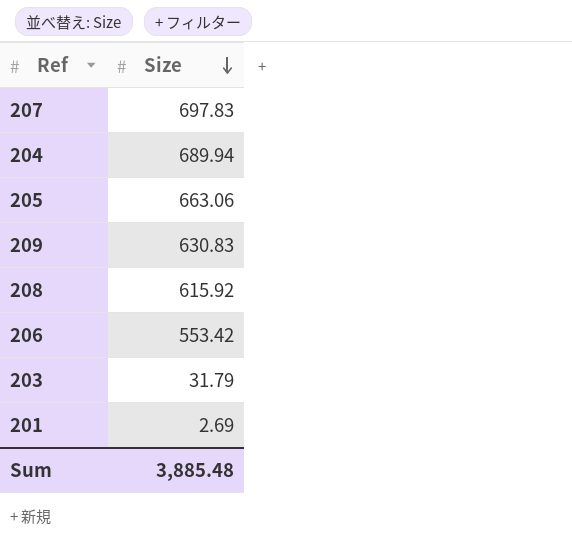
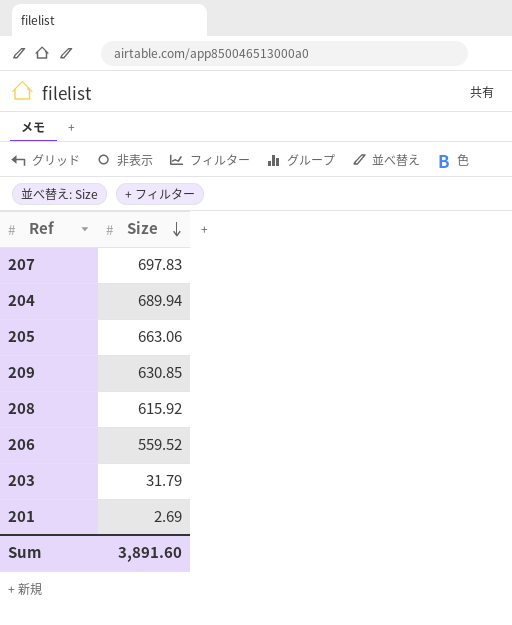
209 | Size: 630.83 -> 630.85
206 | Size: 553.42 -> 559.52
Sum | Size: 3,885.48 -> 3,891.60

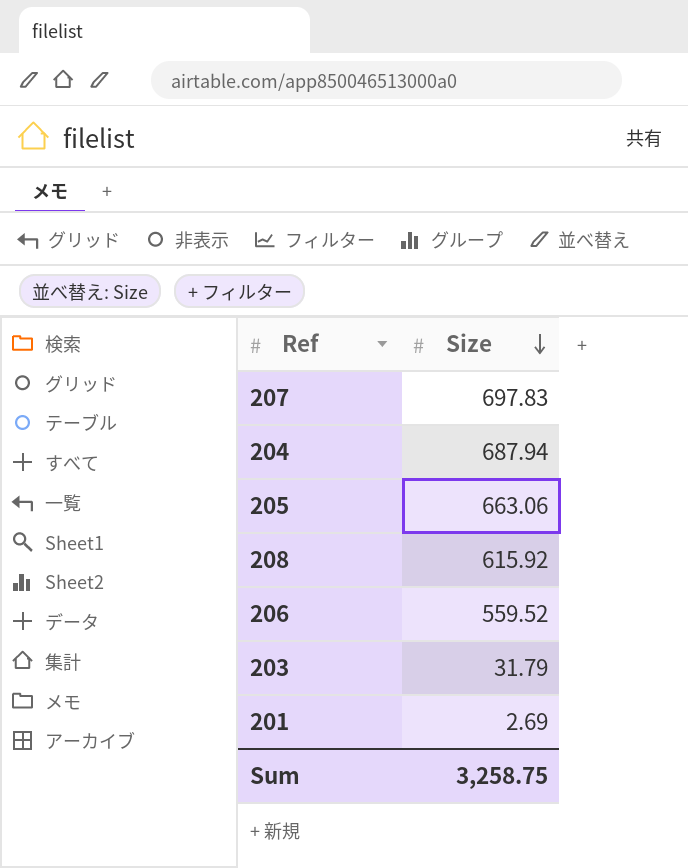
row 209: 630.85 -> none
204 | Size: 689.94 -> 687.94
Sum | Size: 3,891.60 -> 3,258.75

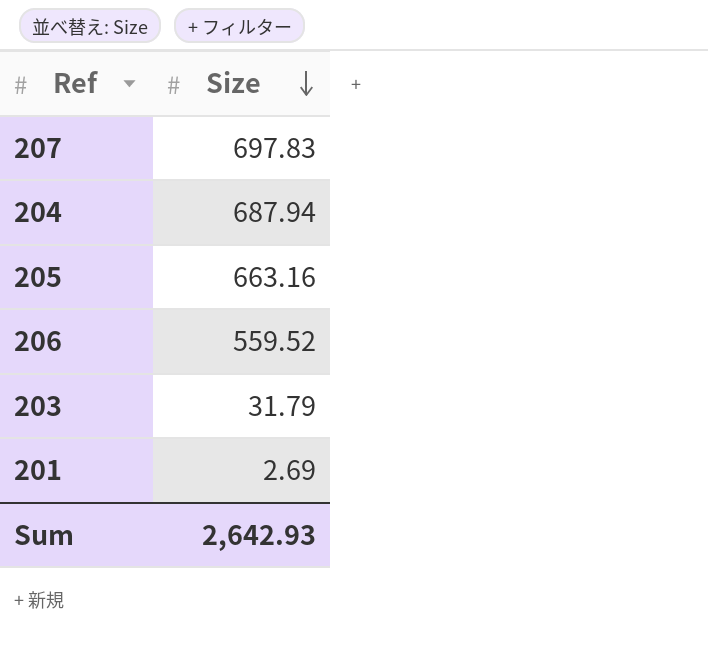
row 208: 615.92 -> none
205 | Size: 663.06 -> 663.16
Sum | Size: 3,258.75 -> 2,642.93

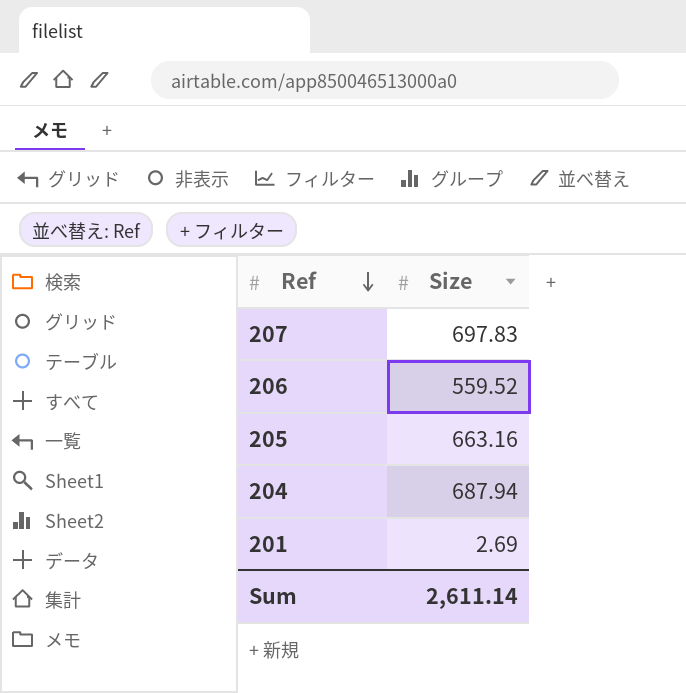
row order: Size descending -> Ref descending
row 203: 31.79 -> none
Sum | Size: 2,642.93 -> 2,611.14

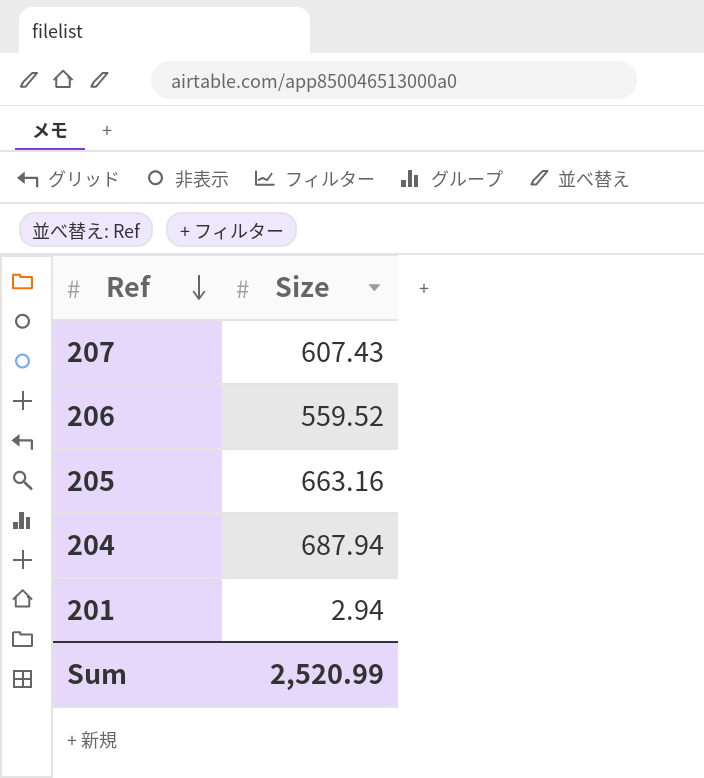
207 | Size: 697.83 -> 607.43
201 | Size: 2.69 -> 2.94
Sum | Size: 2,611.14 -> 2,520.99

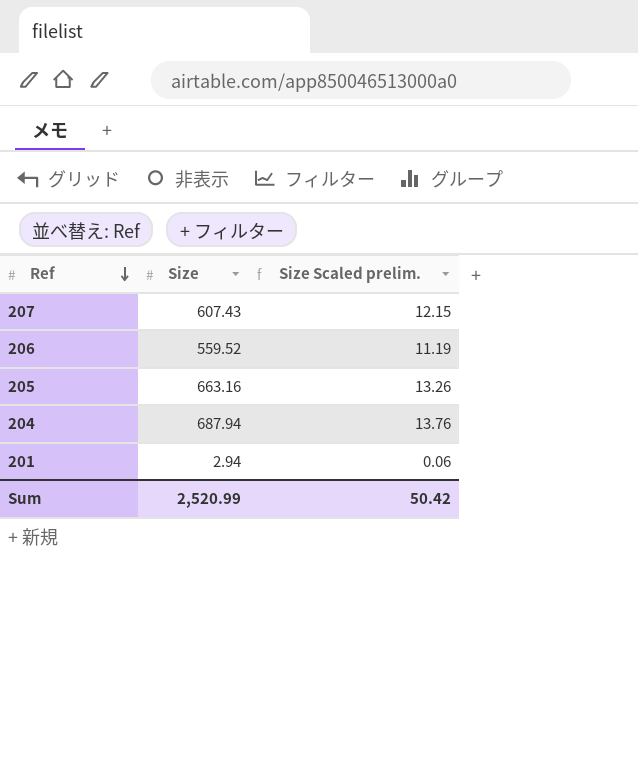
column Size Scaled prelim. | formula: none -> [Size] * 0.02

